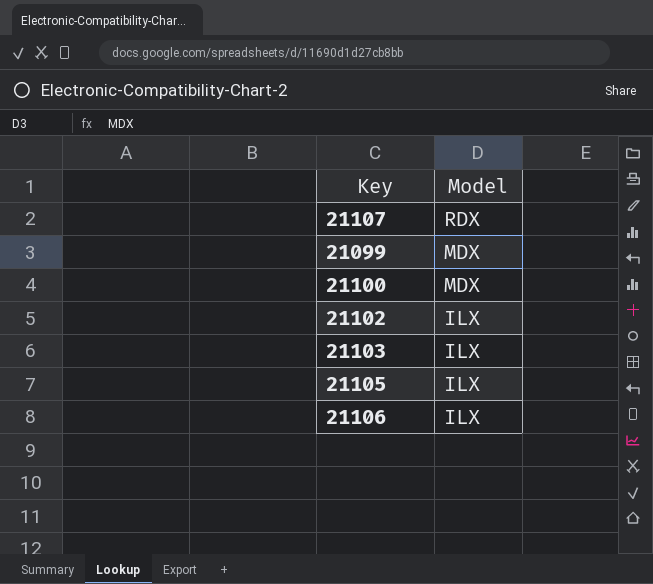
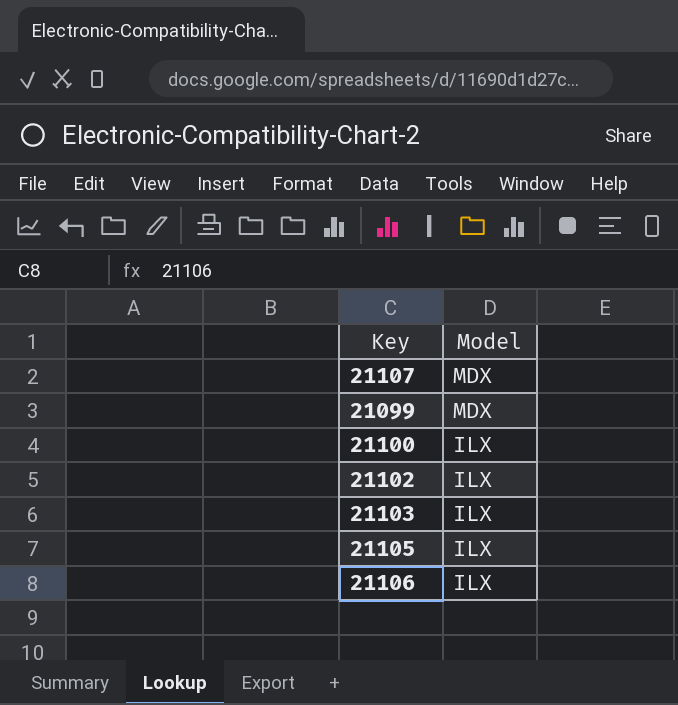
21107 | Model: RDX -> MDX
21100 | Model: MDX -> ILX

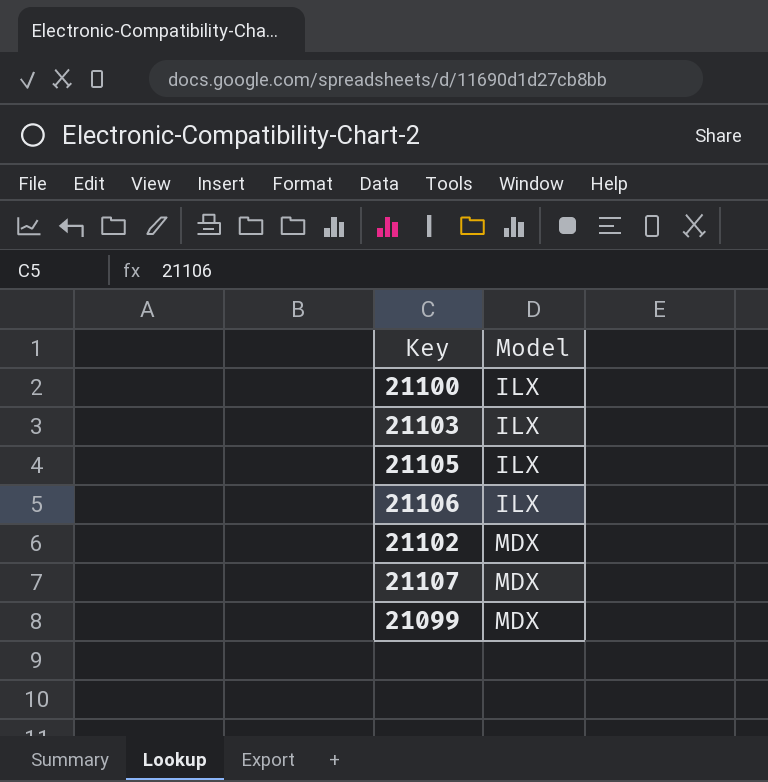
row order: Model descending -> Model ascending
21102 | Model: ILX -> MDX

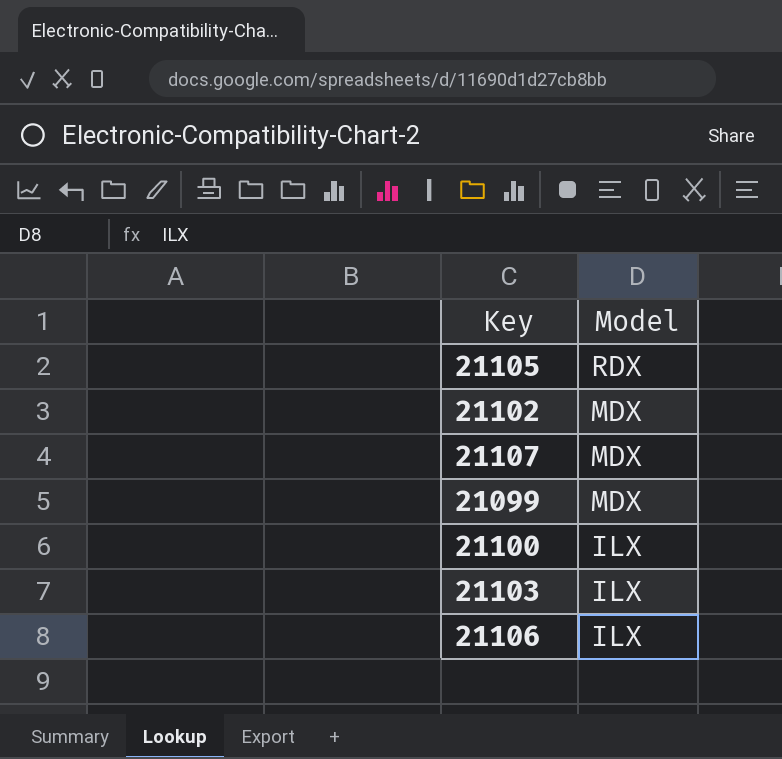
row order: Model ascending -> Model descending
21105 | Model: ILX -> RDX

